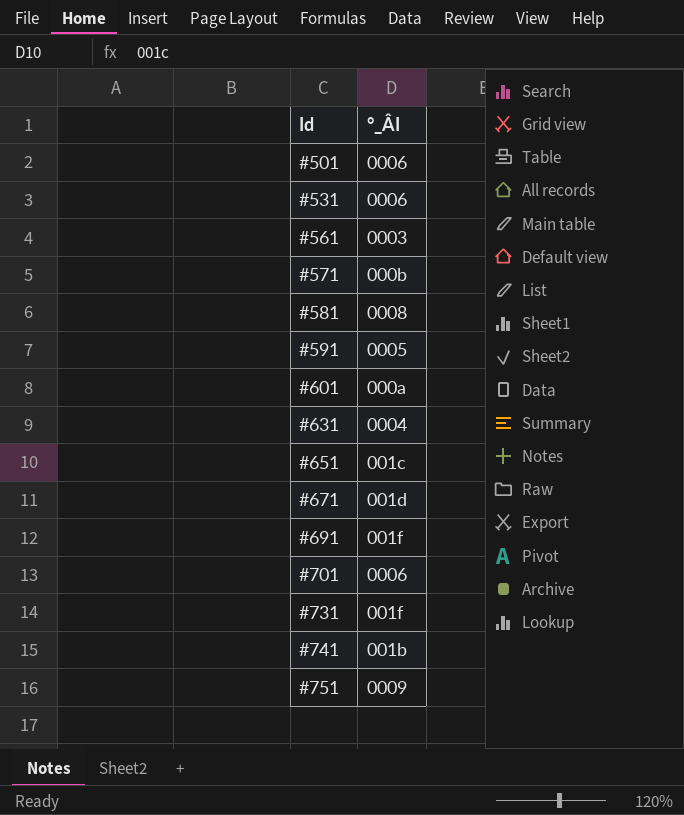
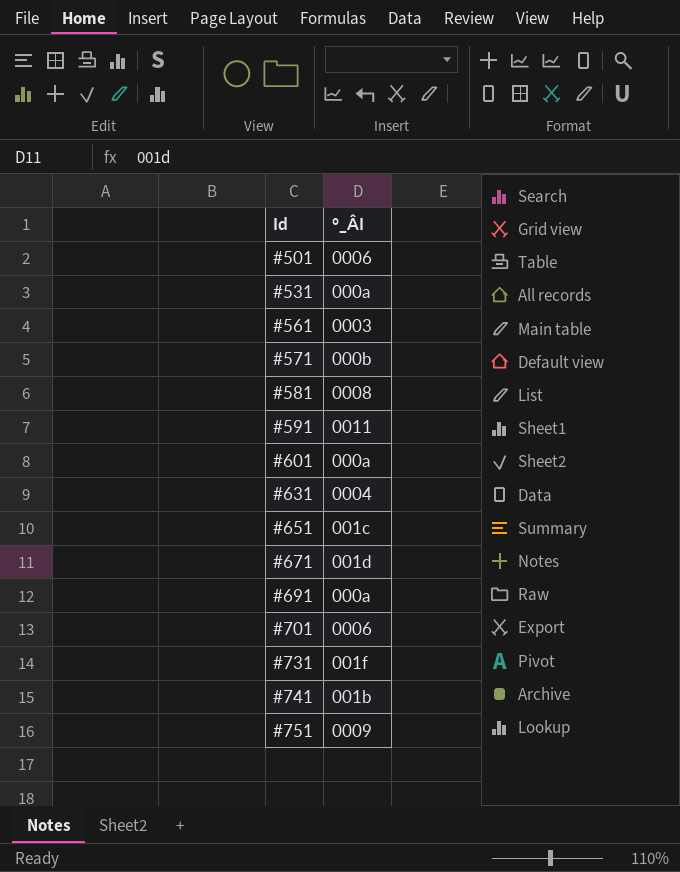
#531 | °_ÂI: 0006 -> 000a
#591 | °_ÂI: 0005 -> 0011
#691 | °_ÂI: 001f -> 000a

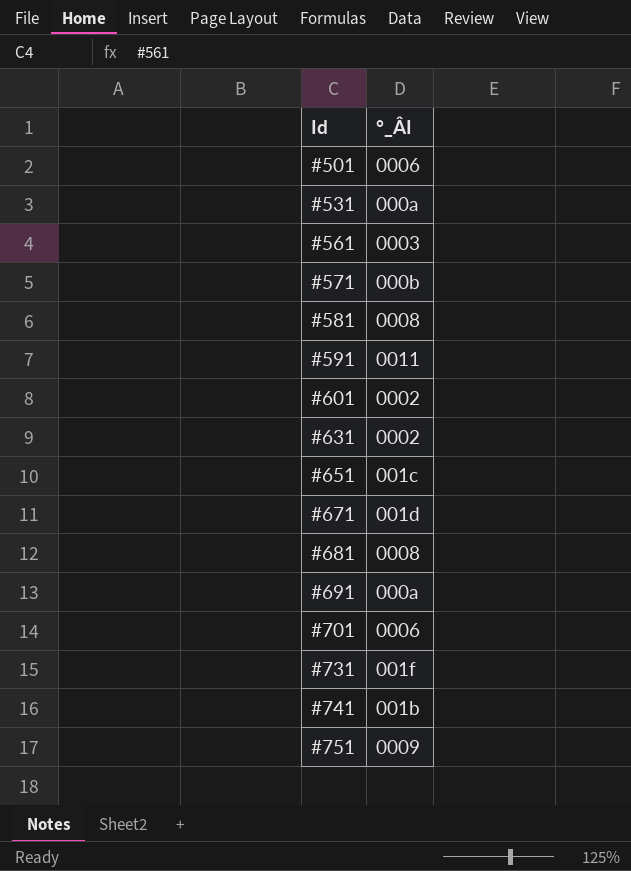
#601 | °_ÂI: 000a -> 0002
#631 | °_ÂI: 0004 -> 0002
row #681: none -> 0008

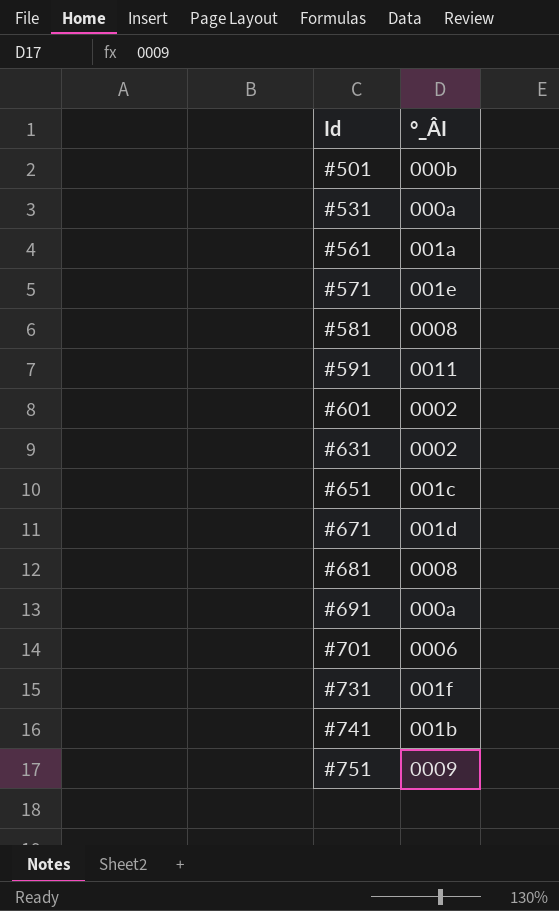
#501 | °_ÂI: 0006 -> 000b
#561 | °_ÂI: 0003 -> 001a
#571 | °_ÂI: 000b -> 001e

